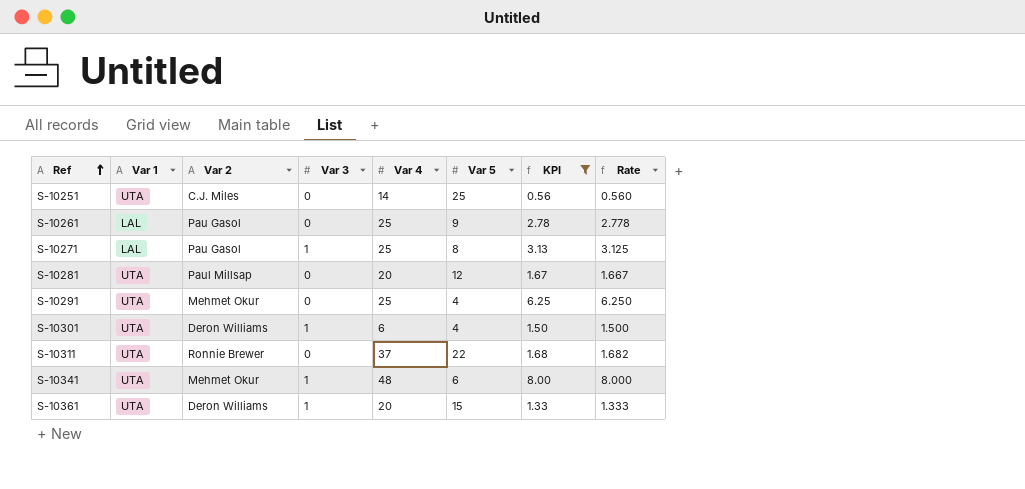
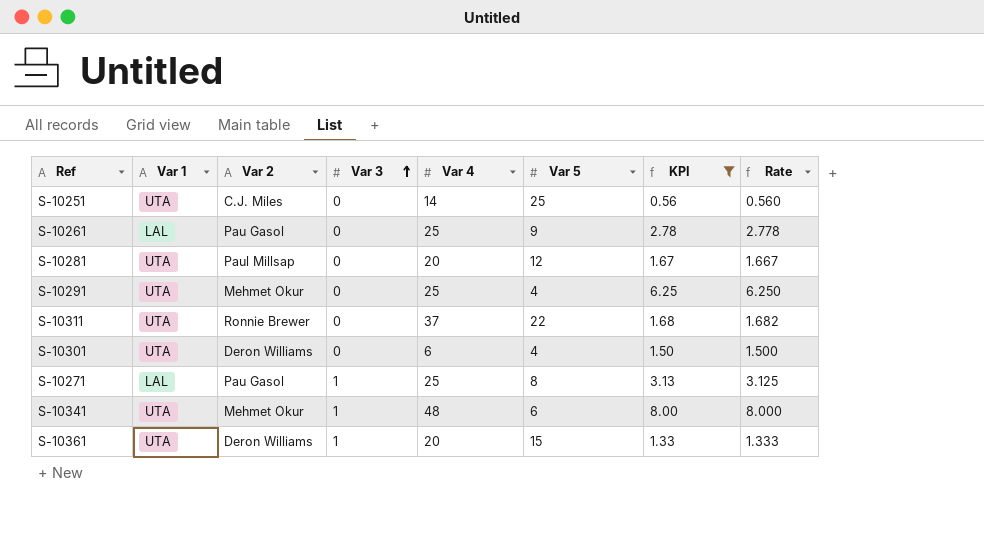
row order: Ref ascending -> Var 3 ascending
S-10301 | Var 3: 1 -> 0

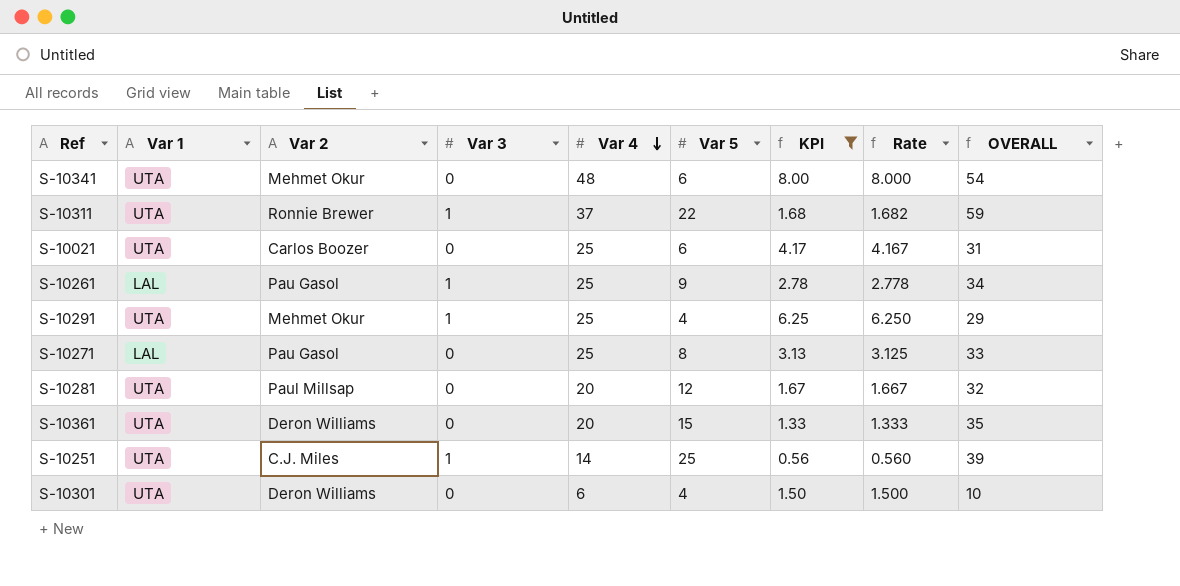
row order: Var 3 ascending -> Var 4 descending
column OVERALL | formula: none -> [Var 4] + [Var 5]
S-10341 | Var 3: 1 -> 0
S-10311 | Var 3: 0 -> 1
row S-10021: none -> UTA | Carlos Boozer | 0 | 25 | 6 | 4.17 | 4.167 | 31
S-10261 | Var 3: 0 -> 1
S-10291 | Var 3: 0 -> 1
S-10271 | Var 3: 1 -> 0
S-10361 | Var 3: 1 -> 0
S-10251 | Var 3: 0 -> 1

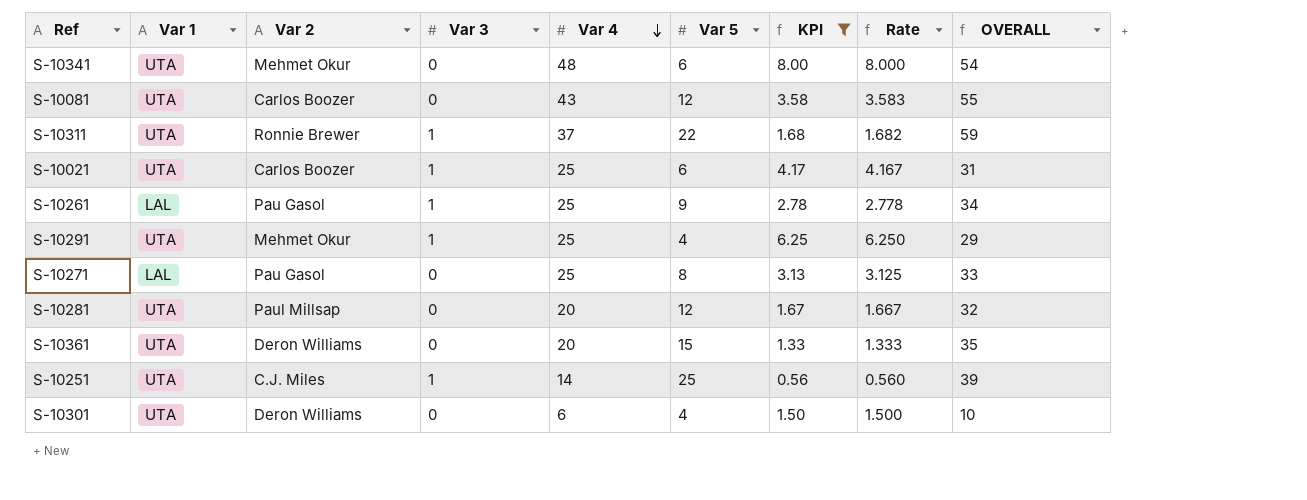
row S-10081: none -> UTA | Carlos Boozer | 0 | 43 | 12 | 3.58 | 3.583 | 55
S-10021 | Var 3: 0 -> 1

